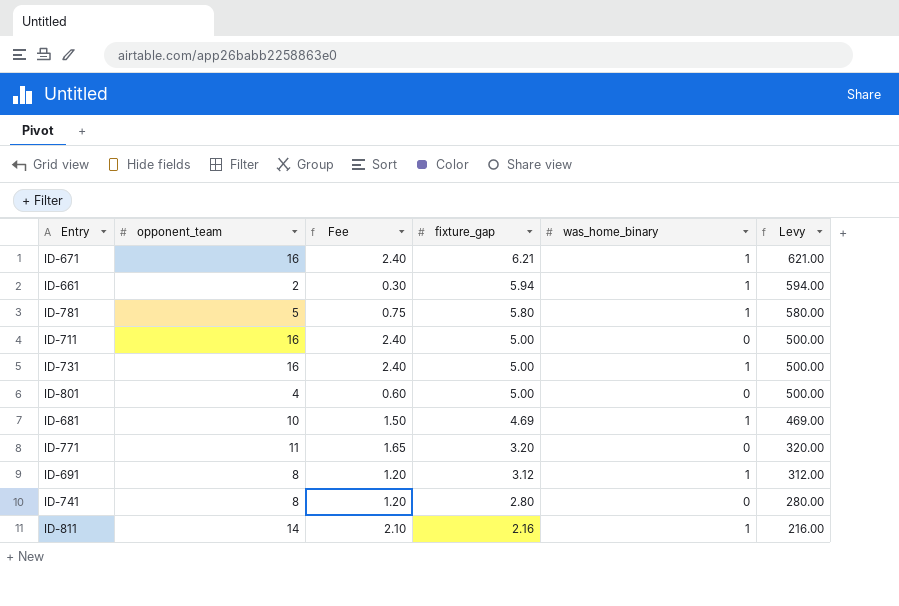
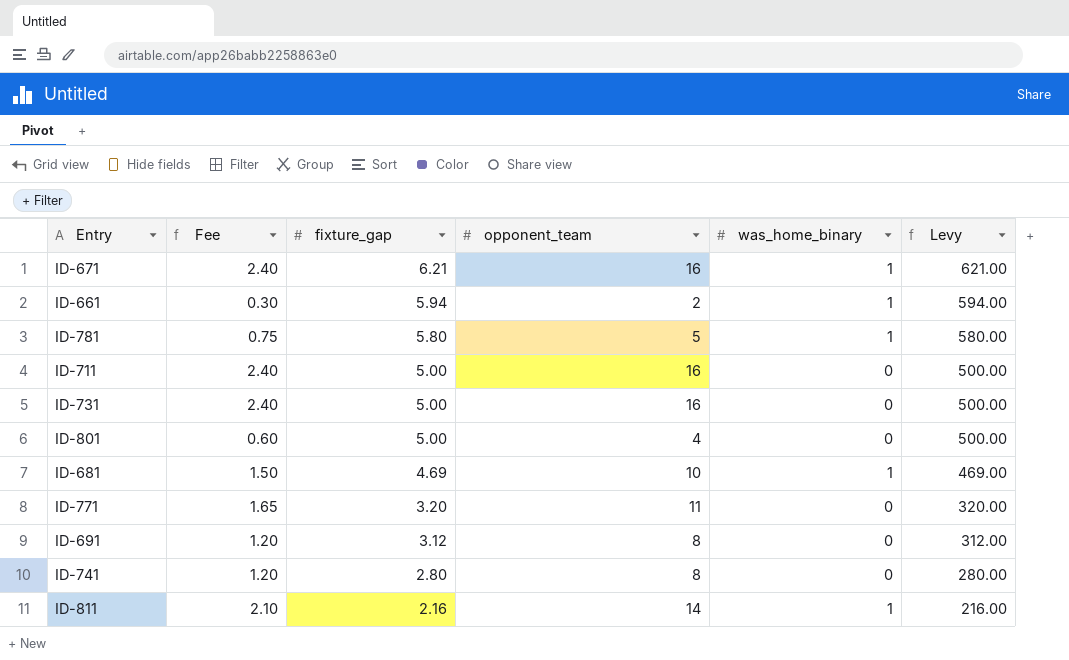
column opponent_team | position: 2 -> 4
ID-731 | was_home_binary: 1 -> 0
ID-691 | was_home_binary: 1 -> 0

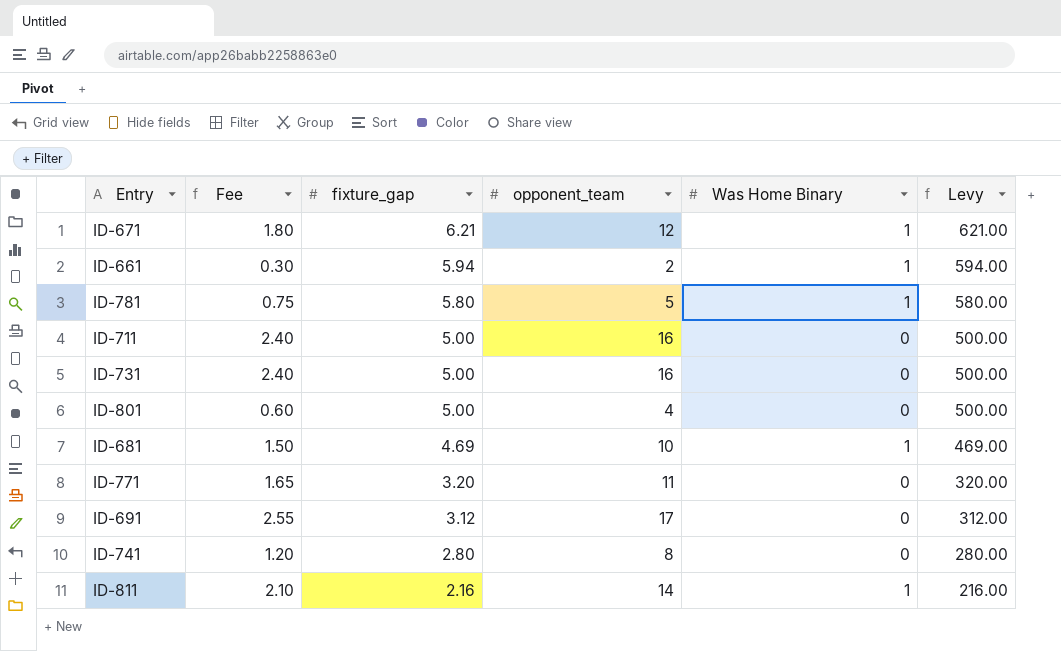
column name: was_home_binary -> Was Home Binary
ID-671 | Fee: 2.40 -> 1.80
ID-671 | opponent_team: 16 -> 12
ID-691 | Fee: 1.20 -> 2.55
ID-691 | opponent_team: 8 -> 17

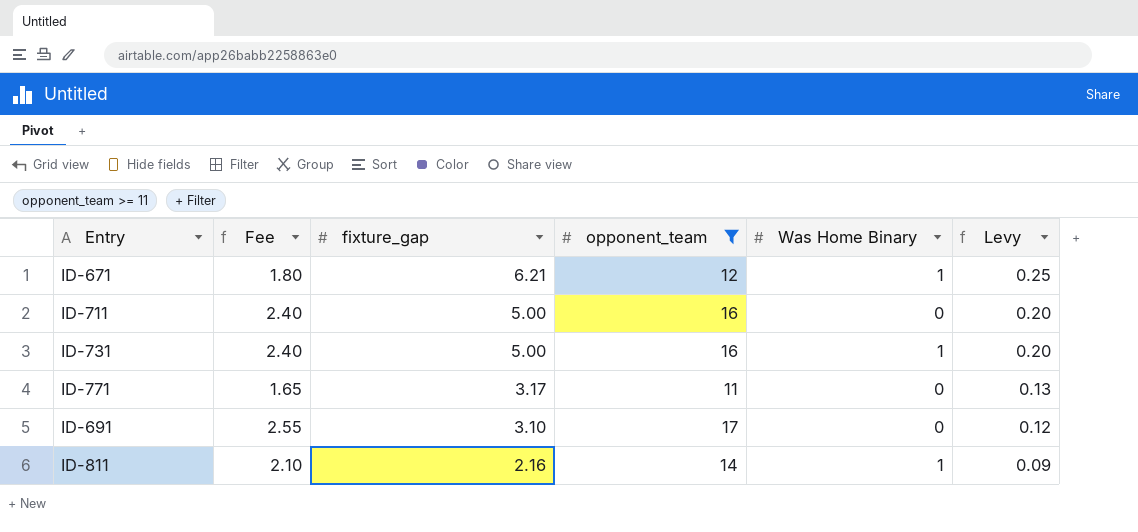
filter: none -> opponent_team >= 11
column Levy | formula: [fixture_gap] * 100 -> [fixture_gap] * 0.04
ID-731 | Was Home Binary: 0 -> 1
ID-771 | fixture_gap: 3.20 -> 3.17
ID-691 | fixture_gap: 3.12 -> 3.10

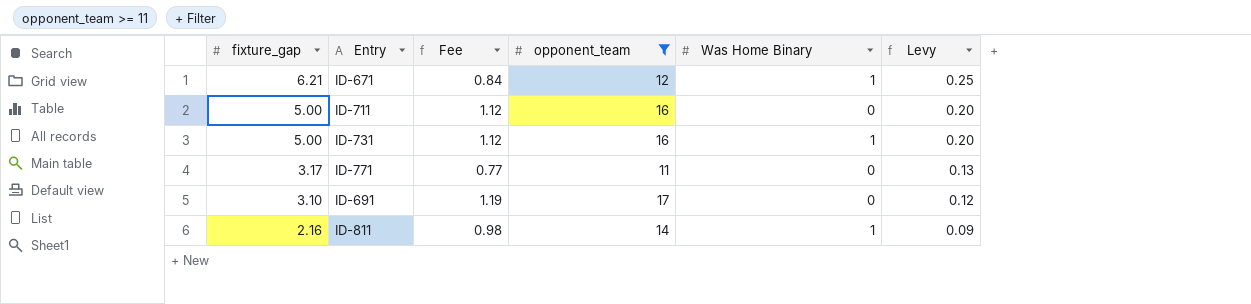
column fixture_gap | position: 3 -> 1
column Fee | formula: [opponent_team] * 0.15 -> [opponent_team] * 0.07

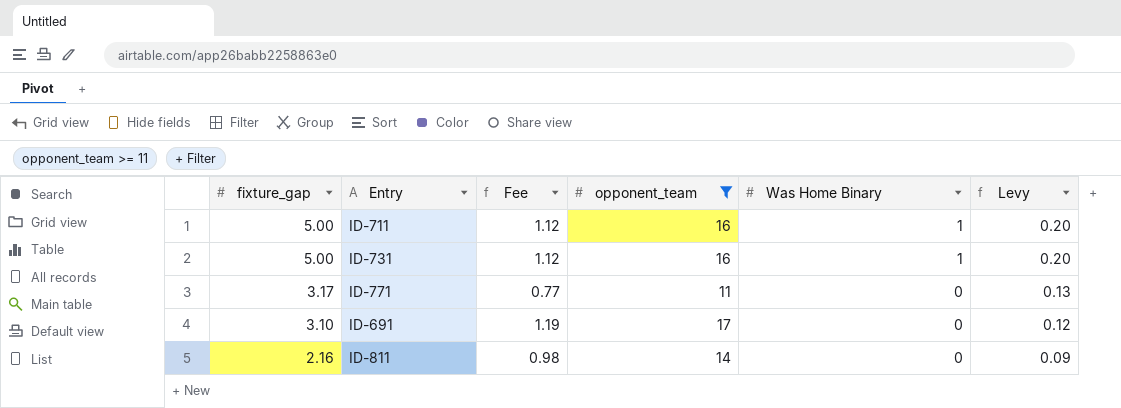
row ID-671: 6.21 | 0.84 | 12 | 1 | 0.25 -> none
ID-711 | Was Home Binary: 0 -> 1
ID-811 | Was Home Binary: 1 -> 0

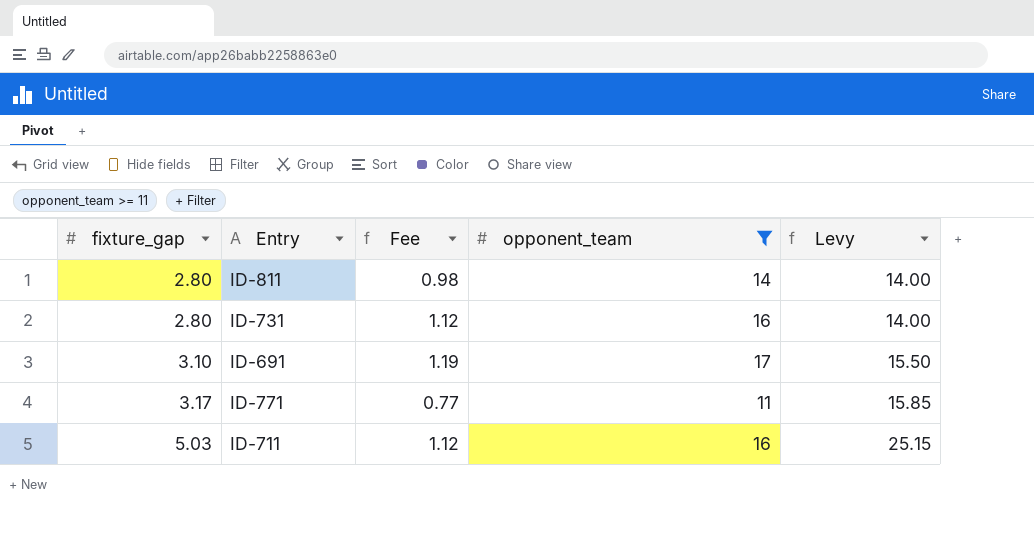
row order: fixture_gap descending -> fixture_gap ascending
column Was Home Binary | position: 5 -> none
column Levy | formula: [fixture_gap] * 0.04 -> [fixture_gap] * 5
ID-811 | fixture_gap: 2.16 -> 2.80
ID-731 | fixture_gap: 5.00 -> 2.80
ID-711 | fixture_gap: 5.00 -> 5.03

